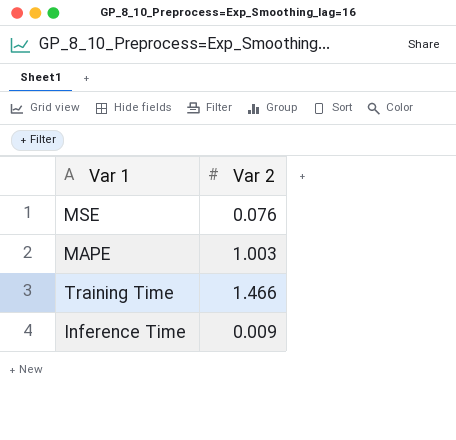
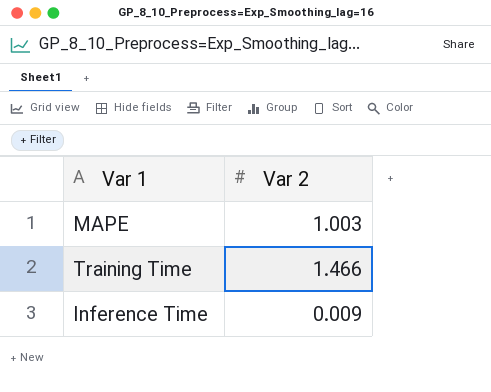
row MSE: 0.076 -> none

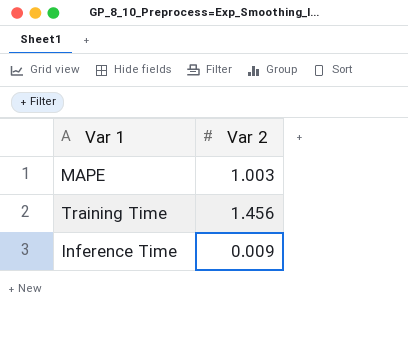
Training Time | Var 2: 1.466 -> 1.456

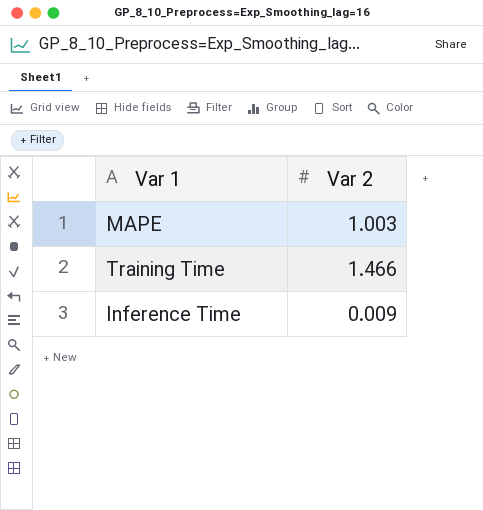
Training Time | Var 2: 1.456 -> 1.466

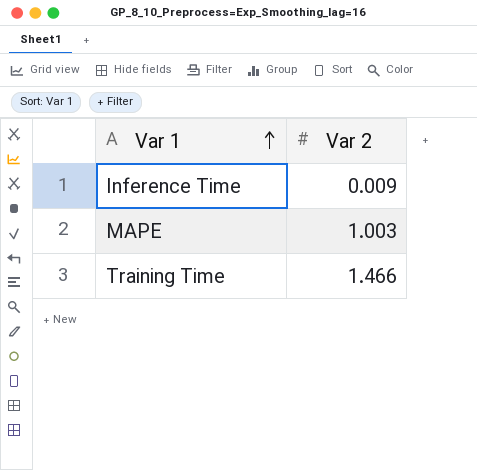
row order: none -> Var 1 ascending

